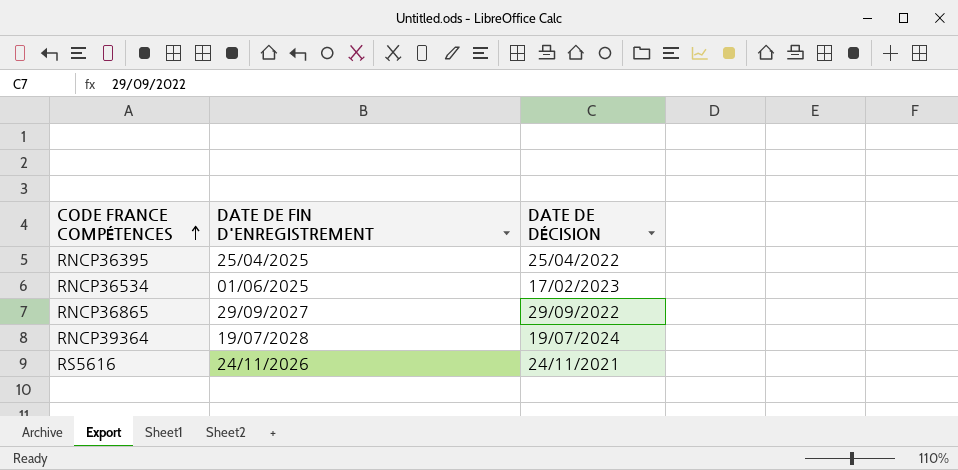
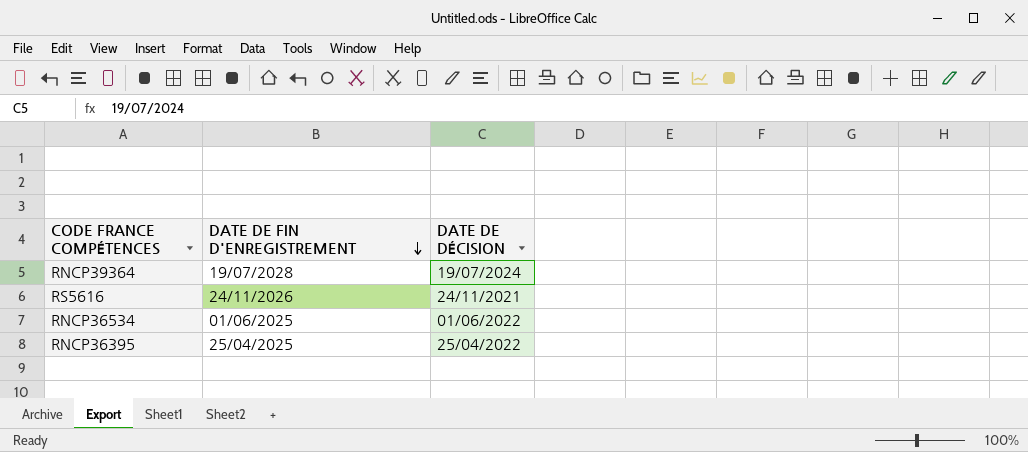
row order: CODE FRANCE COMPÉTENCES ascending -> DATE DE FIN D'ENREGISTREMENT descending
row RNCP36865: 29/09/2027 | 29/09/2022 -> none
RNCP36534 | DATE DE DÉCISION: 17/02/2023 -> 01/06/2022

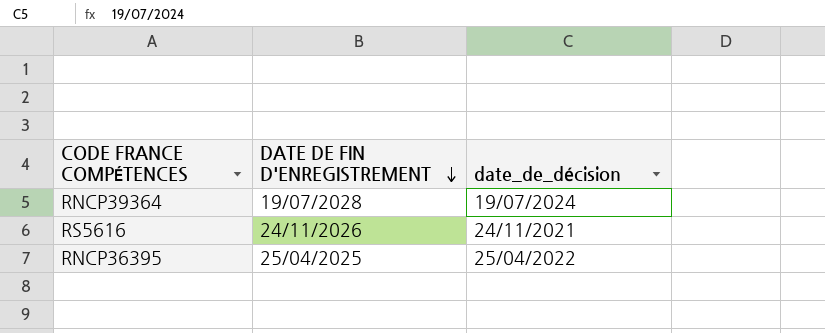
column name: DATE DE DÉCISION -> date_de_décision
row RNCP36534: 01/06/2025 | 01/06/2022 -> none

